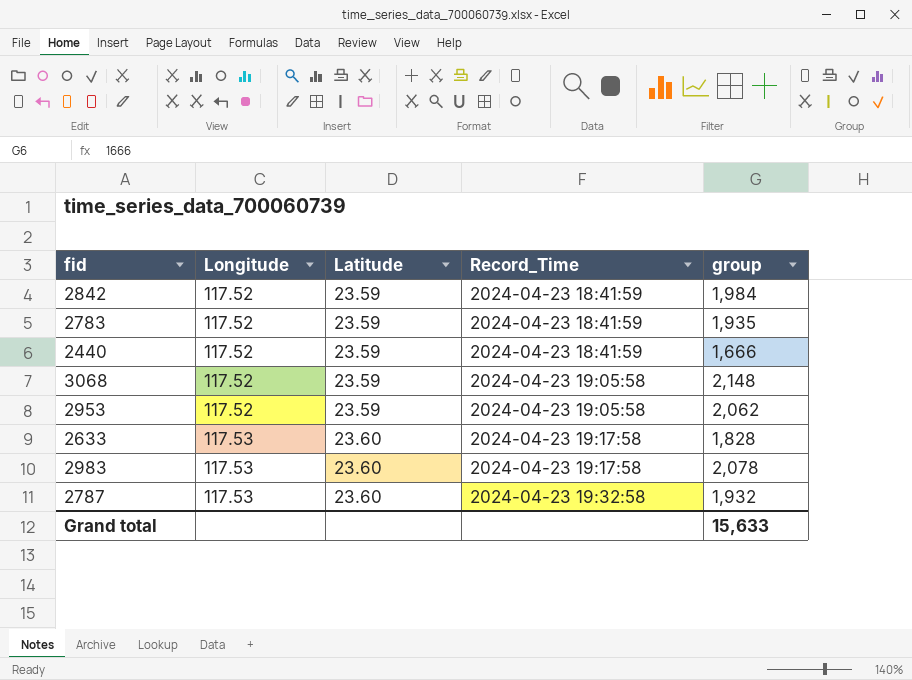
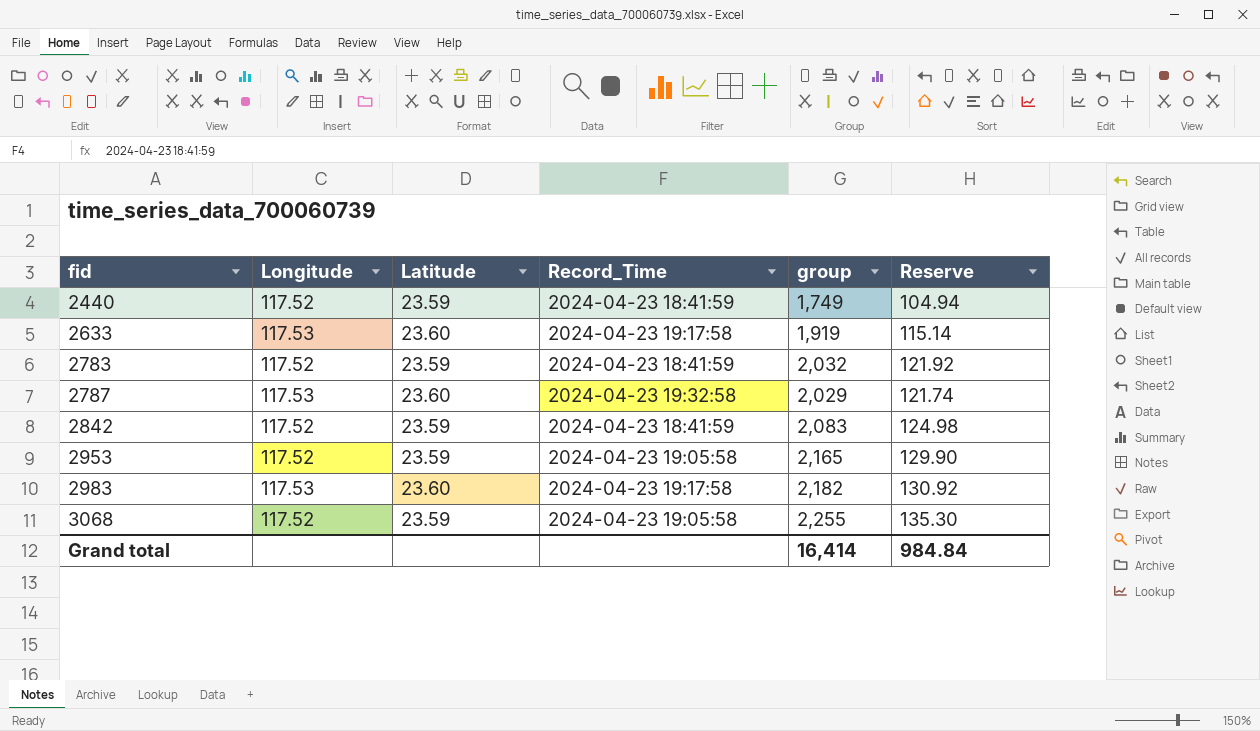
row order: Longitude ascending -> fid ascending
column Reserve | formula: none -> [group] * 0.06
2440 | group: 1,666 -> 1,749
2633 | group: 1,828 -> 1,919
2783 | group: 1,935 -> 2,032
2787 | group: 1,932 -> 2,029
2842 | group: 1,984 -> 2,083
2953 | group: 2,062 -> 2,165
2983 | group: 2,078 -> 2,182
3068 | group: 2,148 -> 2,255
Grand total | group: 15,633 -> 16,414

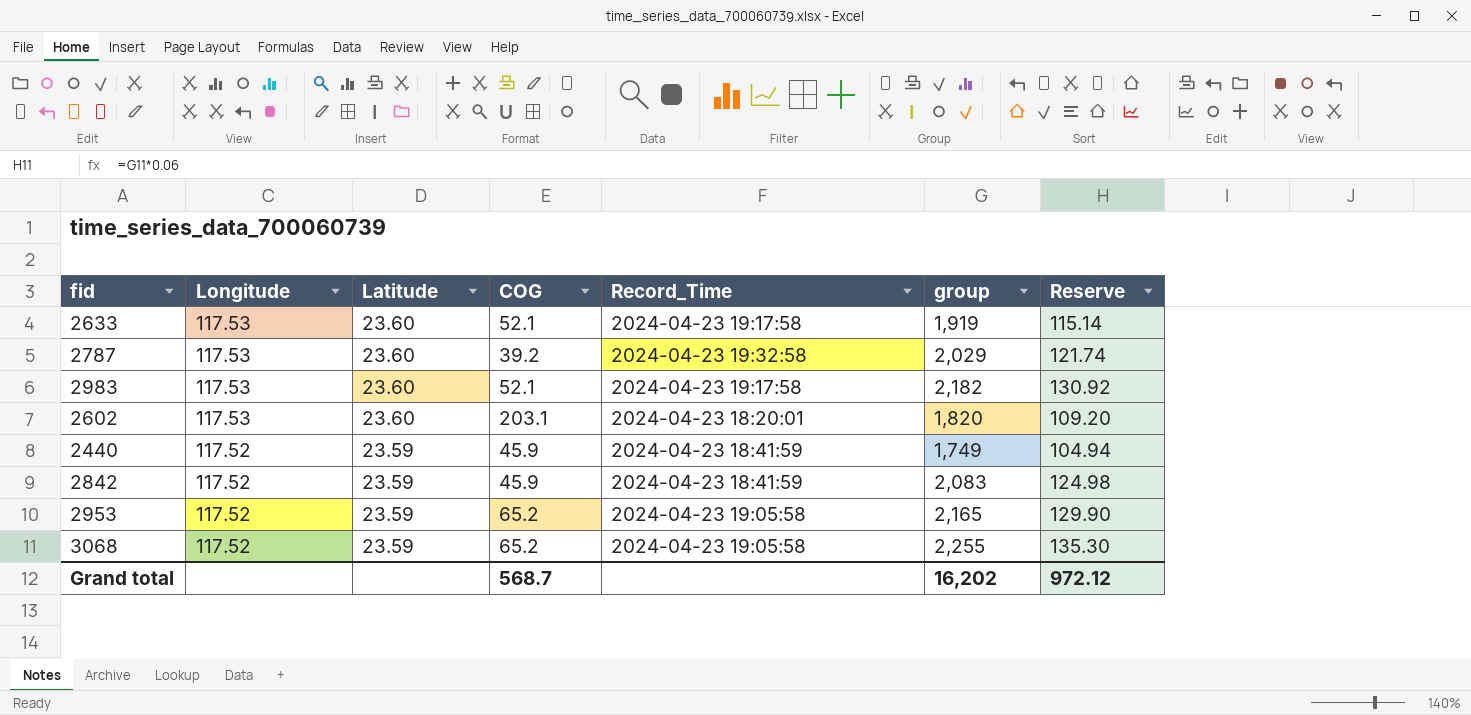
row order: fid ascending -> Longitude descending
column COG | position: none -> 4
row 2783: 117.52 | 23.59 | 2024-04-23 18:41:59 | 2,032 | 121.92 -> none
row 2602: none -> 117.53 | 23.60 | 203.1 | 2024-04-23 18:20:01 | 1,820 | 109.20
Grand total | group: 16,414 -> 16,202
Grand total | Reserve: 984.84 -> 972.12

